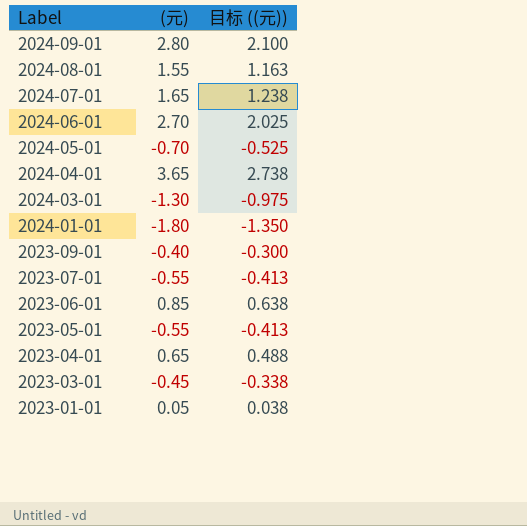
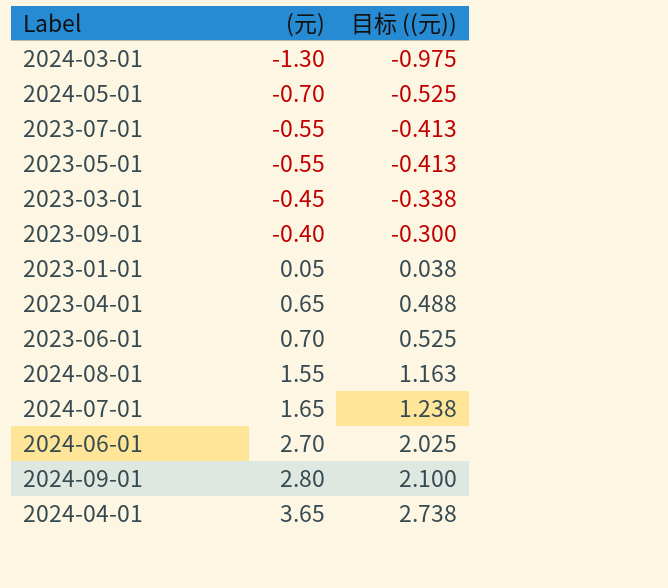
row order: Label descending -> (元) ascending
row 2024-01-01: -1.80 | -1.350 -> none
2023-06-01 | (元): 0.85 -> 0.70
2023-06-01 | 目标 ((元)): 0.638 -> 0.525

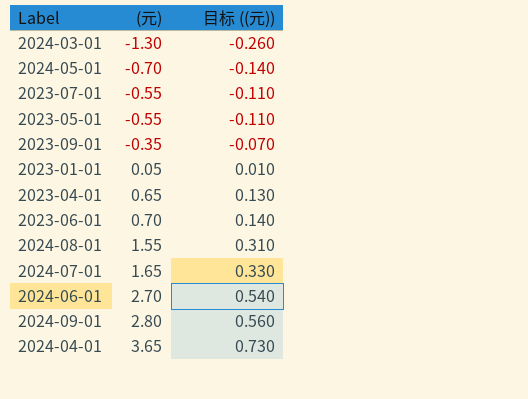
column 目标 ((元)) | formula: [(元)] * 0.75 -> [(元)] * 0.2
row 2023-03-01: -0.45 | -0.338 -> none
2023-09-01 | (元): -0.40 -> -0.35

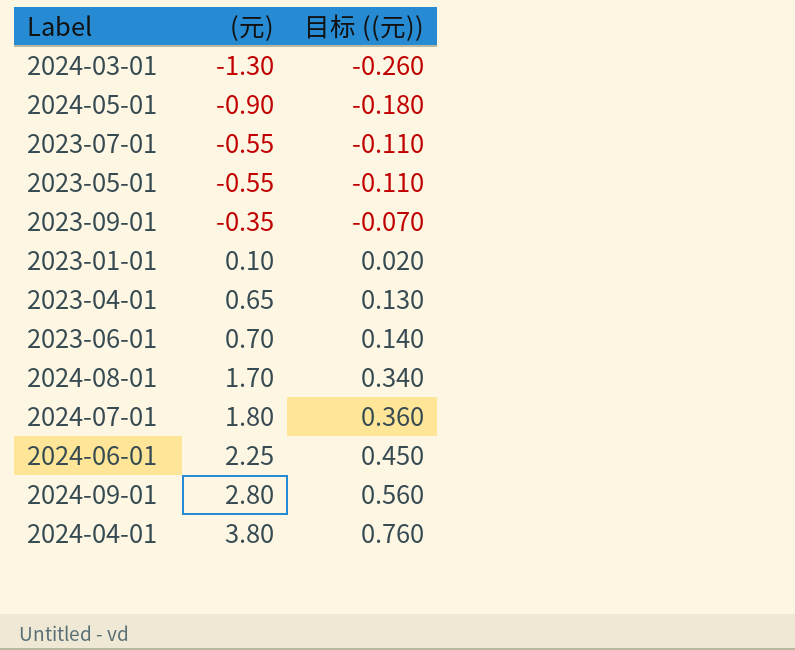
2024-05-01 | (元): -0.70 -> -0.90
2024-05-01 | 目标 ((元)): -0.140 -> -0.180
2023-01-01 | (元): 0.05 -> 0.10
2023-01-01 | 目标 ((元)): 0.010 -> 0.020
2024-08-01 | (元): 1.55 -> 1.70
2024-08-01 | 目标 ((元)): 0.310 -> 0.340
2024-07-01 | (元): 1.65 -> 1.80
2024-07-01 | 目标 ((元)): 0.330 -> 0.360
2024-06-01 | (元): 2.70 -> 2.25
2024-06-01 | 目标 ((元)): 0.540 -> 0.450
2024-04-01 | (元): 3.65 -> 3.80
2024-04-01 | 目标 ((元)): 0.730 -> 0.760

